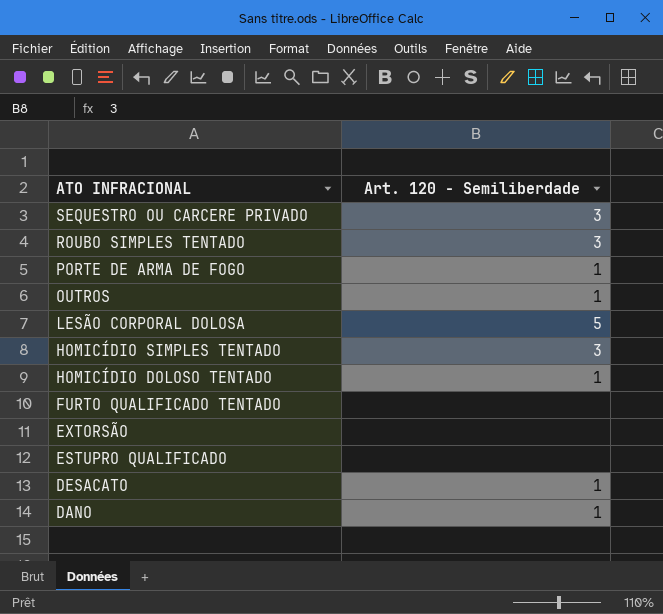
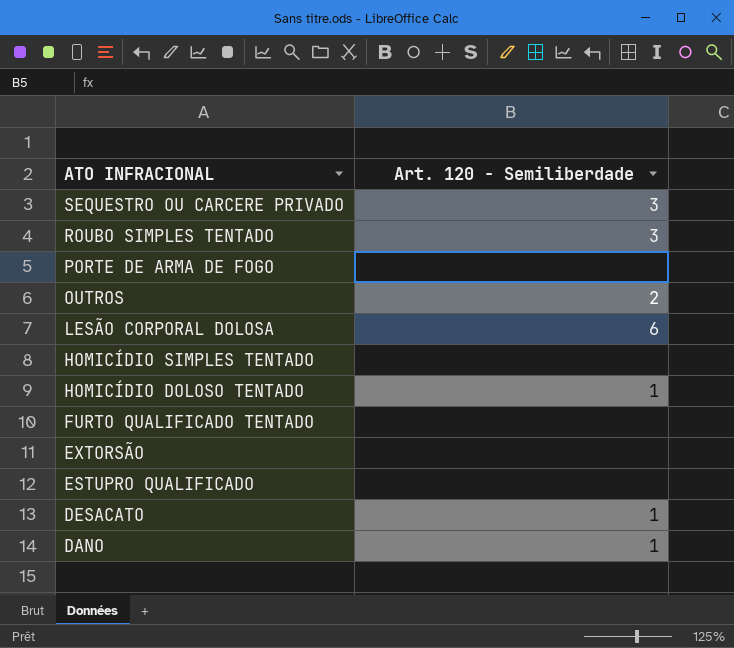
PORTE DE ARMA DE FOGO | Art. 120 - Semiliberdade: 1 -> none
OUTROS | Art. 120 - Semiliberdade: 1 -> 2
LESÃO CORPORAL DOLOSA | Art. 120 - Semiliberdade: 5 -> 6
HOMICÍDIO SIMPLES TENTADO | Art. 120 - Semiliberdade: 3 -> none

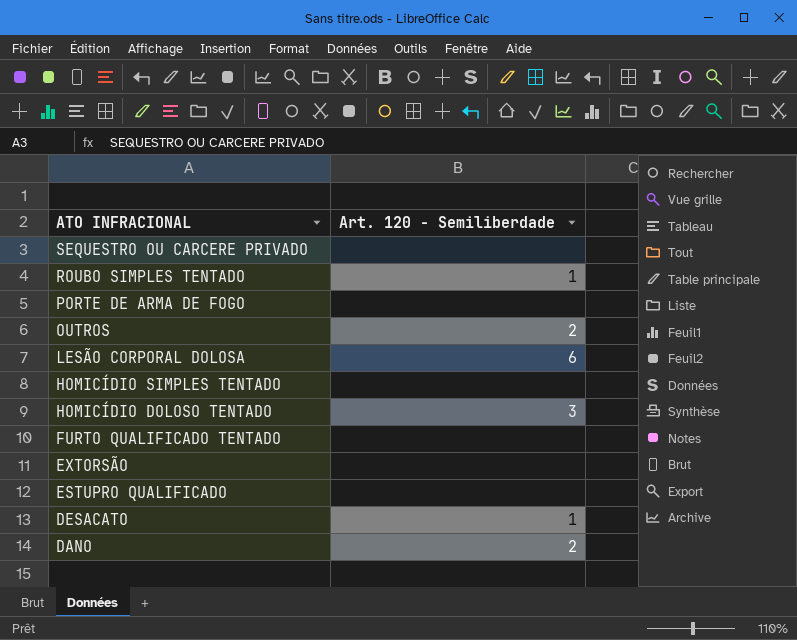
SEQUESTRO OU CARCERE PRIVADO | Art. 120 - Semiliberdade: 3 -> none
ROUBO SIMPLES TENTADO | Art. 120 - Semiliberdade: 3 -> 1
HOMICÍDIO DOLOSO TENTADO | Art. 120 - Semiliberdade: 1 -> 3
DANO | Art. 120 - Semiliberdade: 1 -> 2

